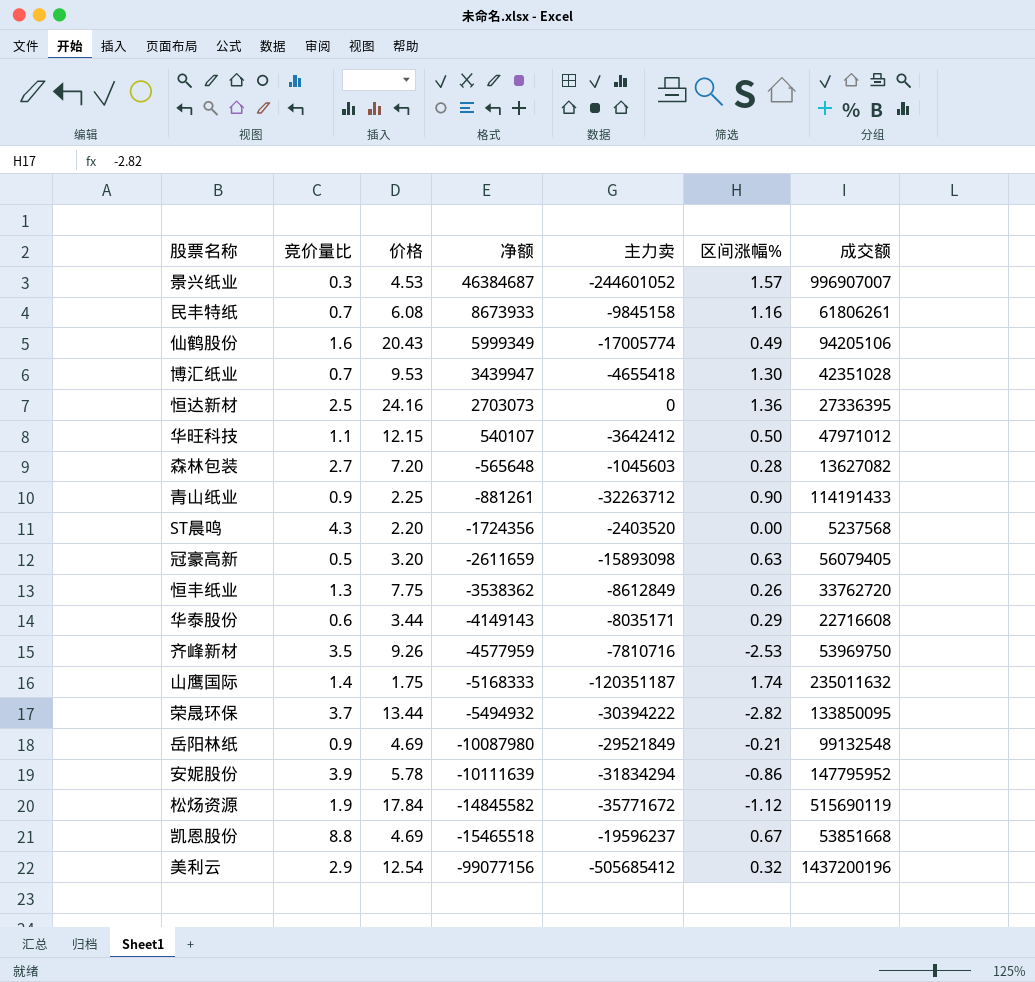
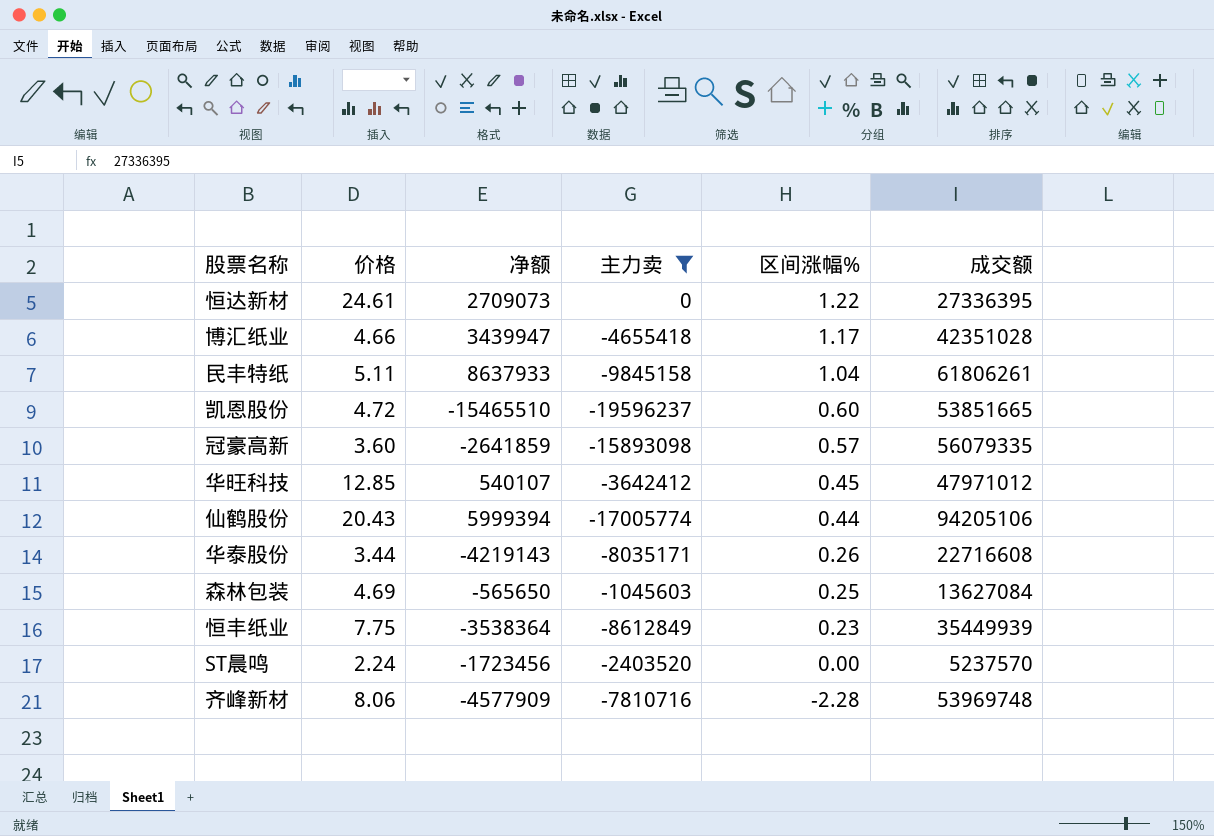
filter: none -> 主力卖 >= -19596237
row order: 净额 descending -> 区间涨幅% descending
column 竞价量比 | position: 2 -> none
恒达新材 | 价格: 24.16 -> 24.61
恒达新材 | 净额: 2703073 -> 2709073
恒达新材 | 区间涨幅%: 1.36 -> 1.22
博汇纸业 | 价格: 9.53 -> 4.66
博汇纸业 | 区间涨幅%: 1.30 -> 1.17
民丰特纸 | 价格: 6.08 -> 5.11
民丰特纸 | 净额: 8673933 -> 8637933
民丰特纸 | 区间涨幅%: 1.16 -> 1.04
凯恩股份 | 价格: 4.69 -> 4.72
凯恩股份 | 净额: -15465518 -> -15465510
凯恩股份 | 区间涨幅%: 0.67 -> 0.60
凯恩股份 | 成交额: 53851668 -> 53851665
冠豪高新 | 价格: 3.20 -> 3.60
冠豪高新 | 净额: -2611659 -> -2641859
冠豪高新 | 区间涨幅%: 0.63 -> 0.57
冠豪高新 | 成交额: 56079405 -> 56079335
华旺科技 | 价格: 12.15 -> 12.85
华旺科技 | 区间涨幅%: 0.50 -> 0.45
仙鹤股份 | 净额: 5999349 -> 5999394
仙鹤股份 | 区间涨幅%: 0.49 -> 0.44
华泰股份 | 净额: -4149143 -> -4219143
华泰股份 | 区间涨幅%: 0.29 -> 0.26
森林包装 | 价格: 7.20 -> 4.69
森林包装 | 净额: -565648 -> -565650
森林包装 | 区间涨幅%: 0.28 -> 0.25
森林包装 | 成交额: 13627082 -> 13627084
恒丰纸业 | 净额: -3538362 -> -3538364
恒丰纸业 | 区间涨幅%: 0.26 -> 0.23
恒丰纸业 | 成交额: 33762720 -> 35449939
ST晨鸣 | 价格: 2.20 -> 2.24
ST晨鸣 | 净额: -1724356 -> -1723456
ST晨鸣 | 成交额: 5237568 -> 5237570
齐峰新材 | 价格: 9.26 -> 8.06
齐峰新材 | 净额: -4577959 -> -4577909
齐峰新材 | 区间涨幅%: -2.53 -> -2.28
齐峰新材 | 成交额: 53969750 -> 53969748

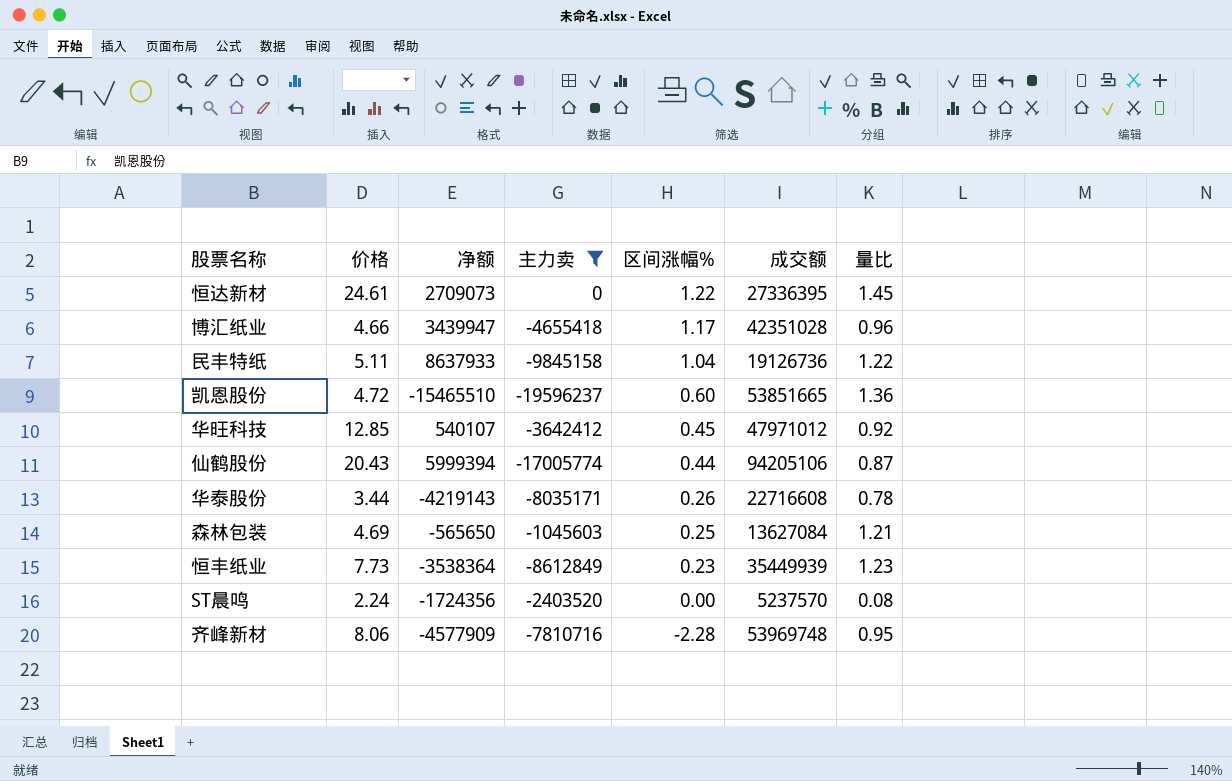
column 量比 | position: none -> 7
row 冠豪高新: 3.60 | -2641859 | -15893098 | 0.57 | 56079335 -> none
民丰特纸 | 成交额: 61806261 -> 19126736
恒丰纸业 | 价格: 7.75 -> 7.73
ST晨鸣 | 净额: -1723456 -> -1724356

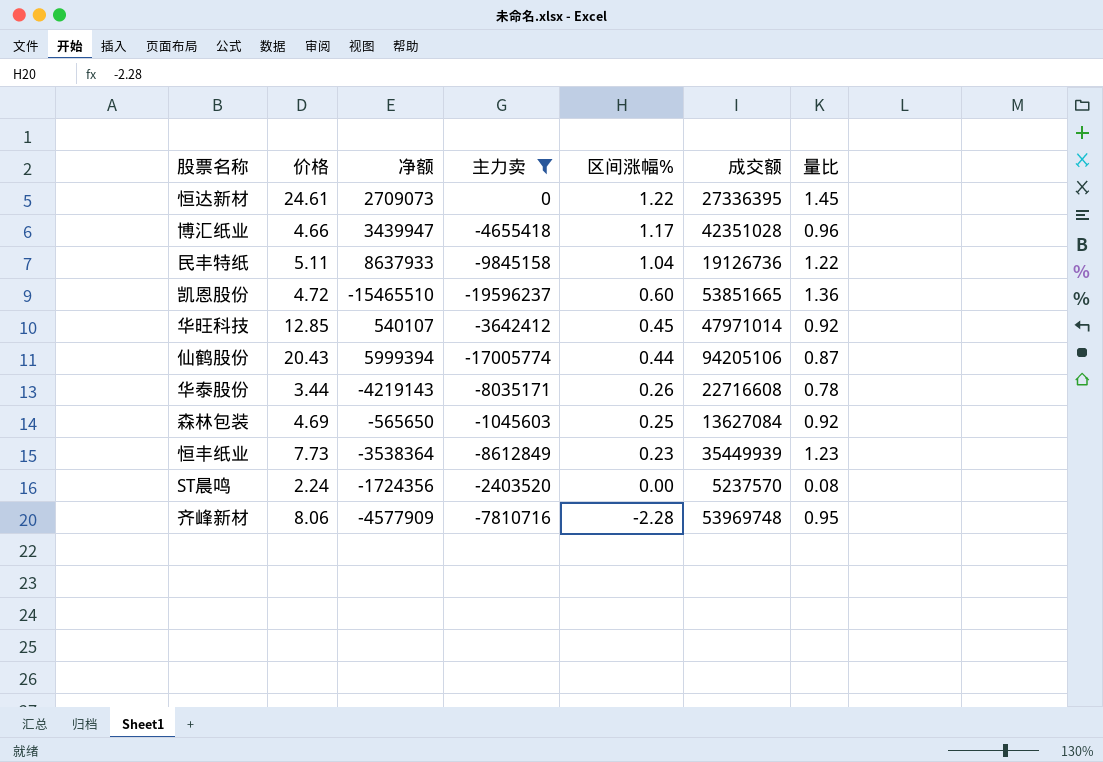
华旺科技 | 成交额: 47971012 -> 47971014
森林包装 | 量比: 1.21 -> 0.92

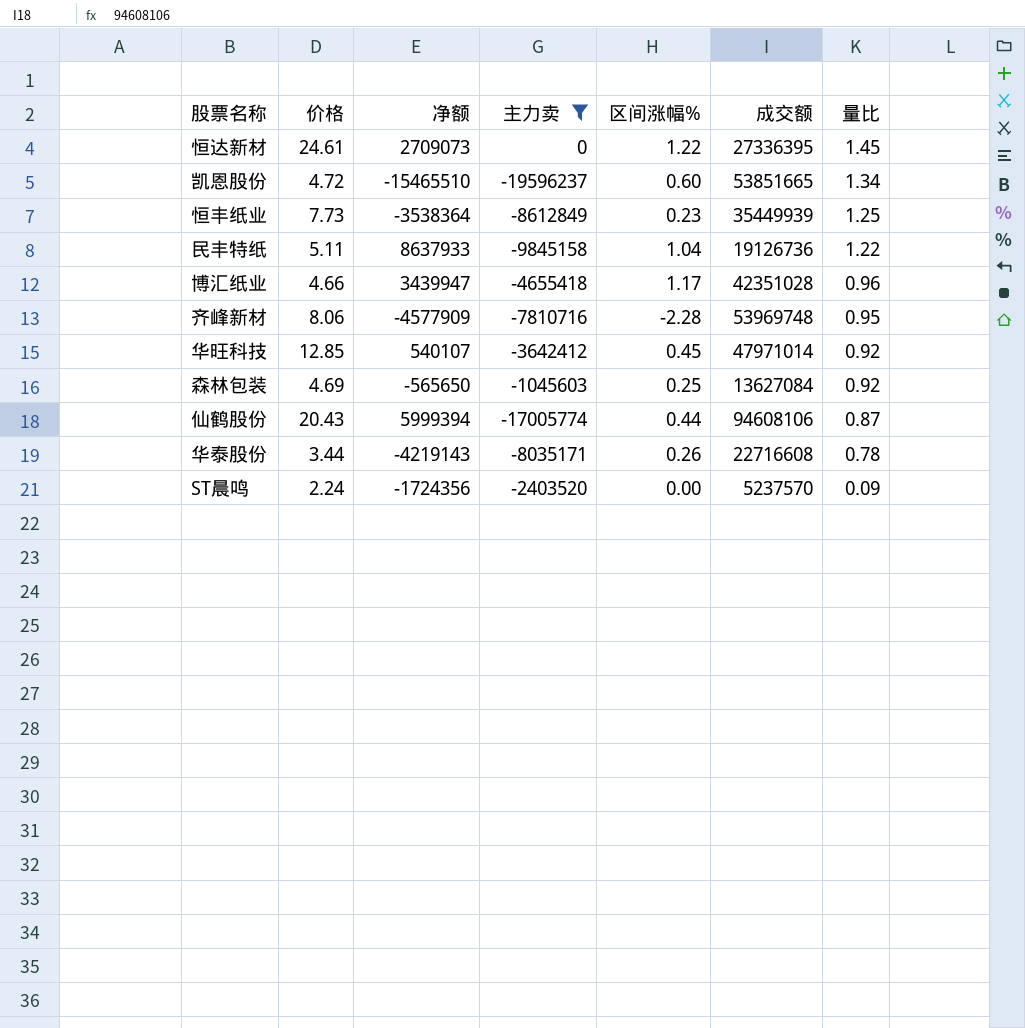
row order: 区间涨幅% descending -> 量比 descending
凯恩股份 | 量比: 1.36 -> 1.34
恒丰纸业 | 量比: 1.23 -> 1.25
仙鹤股份 | 成交额: 94205106 -> 94608106
ST晨鸣 | 量比: 0.08 -> 0.09

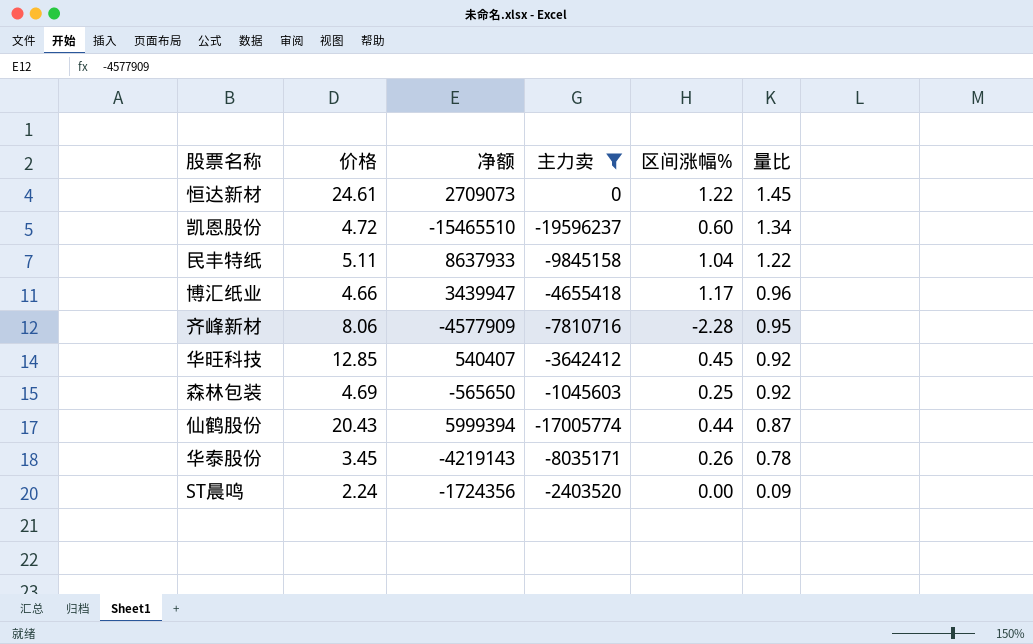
column 成交额 | position: 6 -> none
row 恒丰纸业: 7.73 | -3538364 | -8612849 | 0.23 | 35449939 | 1.25 -> none
华旺科技 | 净额: 540107 -> 540407
华泰股份 | 价格: 3.44 -> 3.45

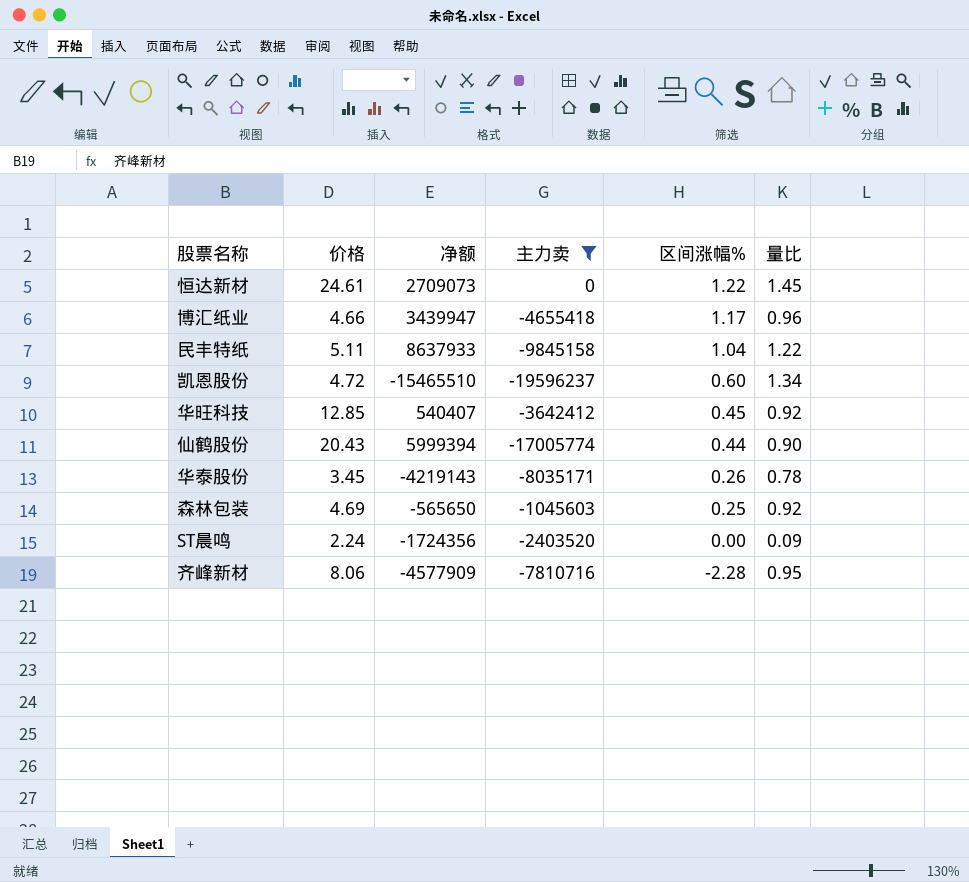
row order: 量比 descending -> 区间涨幅% descending
仙鹤股份 | 量比: 0.87 -> 0.90

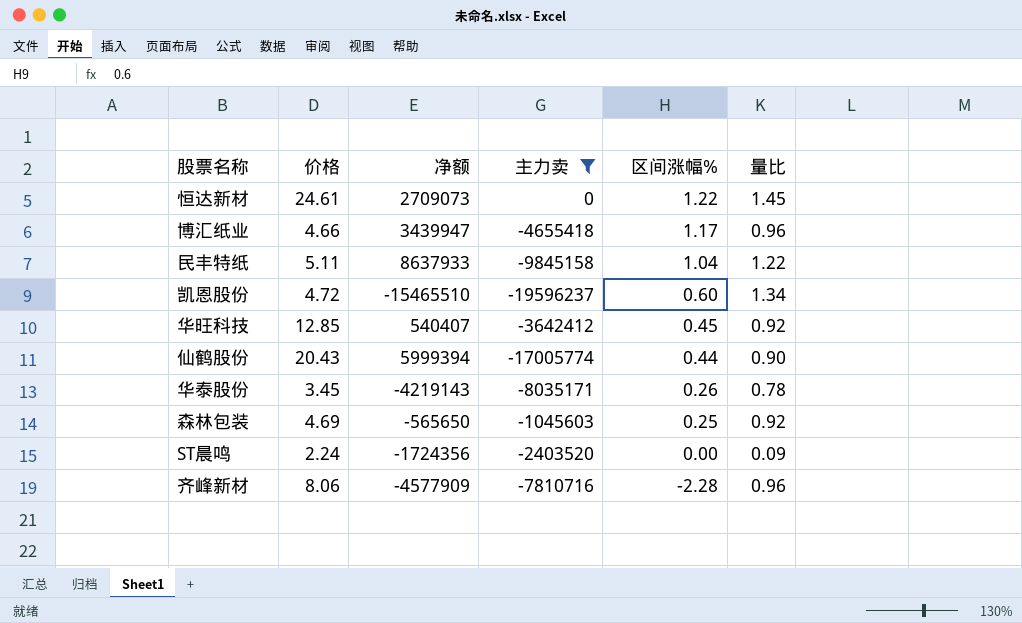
齐峰新材 | 量比: 0.95 -> 0.96

